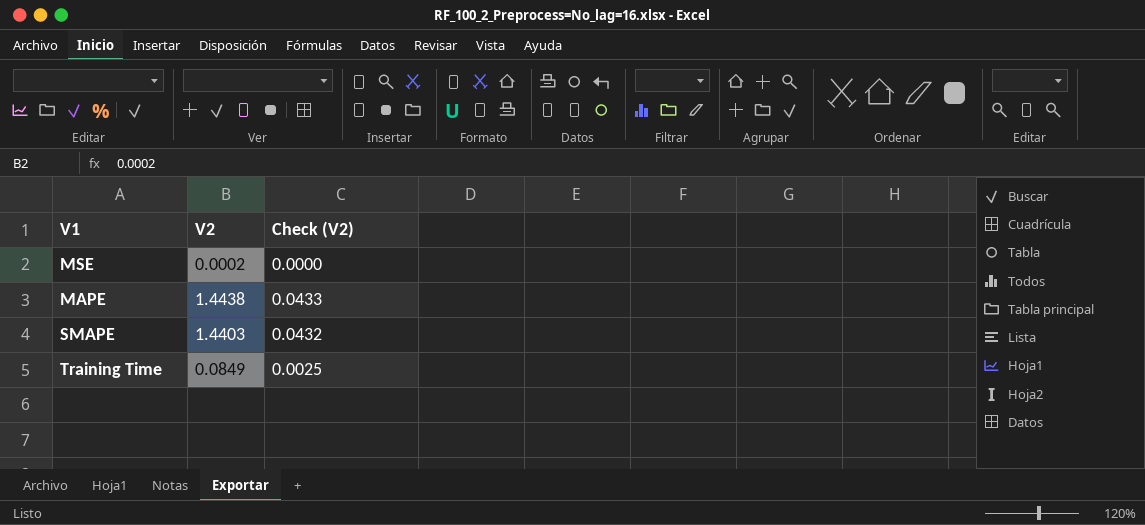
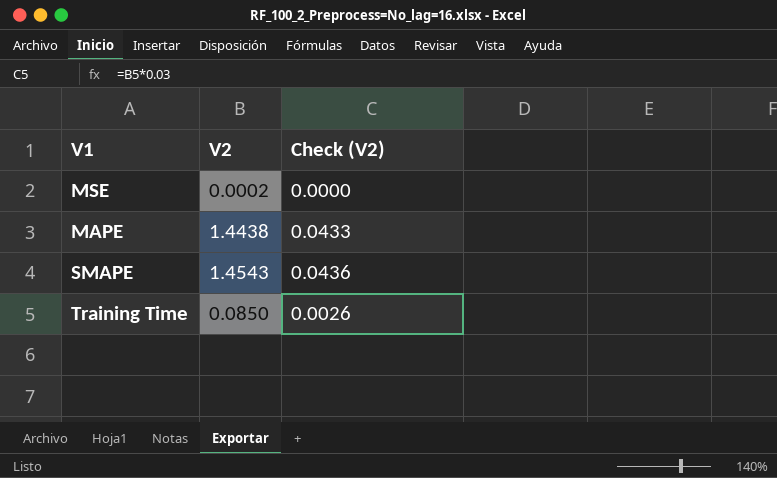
SMAPE | V2: 1.4403 -> 1.4543
SMAPE | Check (V2): 0.0432 -> 0.0436
Training Time | V2: 0.0849 -> 0.0850
Training Time | Check (V2): 0.0025 -> 0.0026

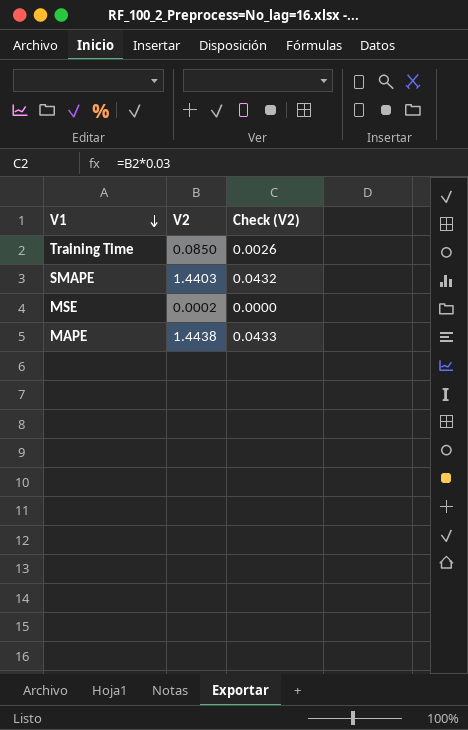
row order: none -> V1 descending
SMAPE | V2: 1.4543 -> 1.4403
SMAPE | Check (V2): 0.0436 -> 0.0432

